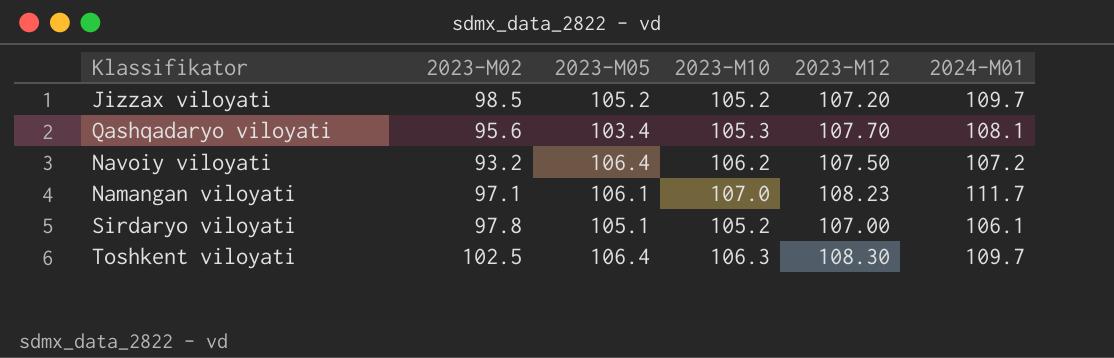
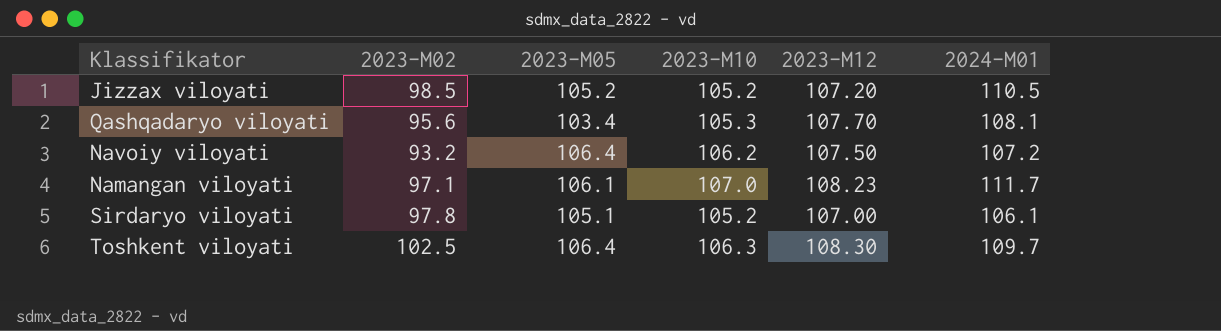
Jizzax viloyati | 2024-M01: 109.7 -> 110.5

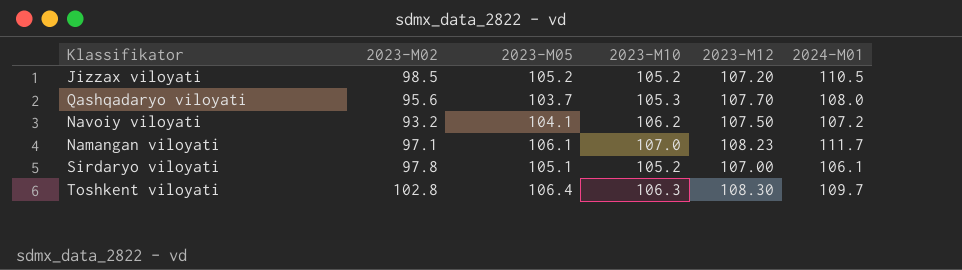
Qashqadaryo viloyati | 2023-M05: 103.4 -> 103.7
Qashqadaryo viloyati | 2024-M01: 108.1 -> 108.0
Navoiy viloyati | 2023-M05: 106.4 -> 104.1
Toshkent viloyati | 2023-M02: 102.5 -> 102.8

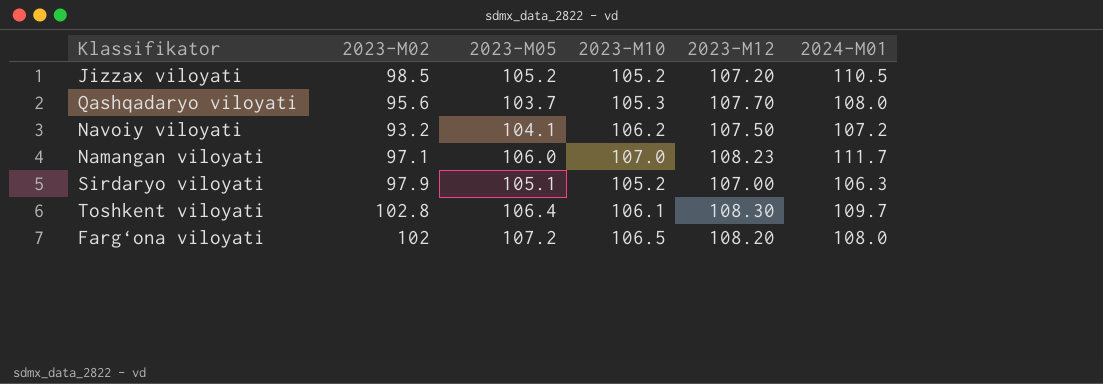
Namangan viloyati | 2023-M05: 106.1 -> 106.0
Sirdaryo viloyati | 2023-M02: 97.8 -> 97.9
Sirdaryo viloyati | 2024-M01: 106.1 -> 106.3
Toshkent viloyati | 2023-M10: 106.3 -> 106.1
row Farg‘ona viloyati: none -> 102 | 107.2 | 106.5 | 108.20 | 108.0

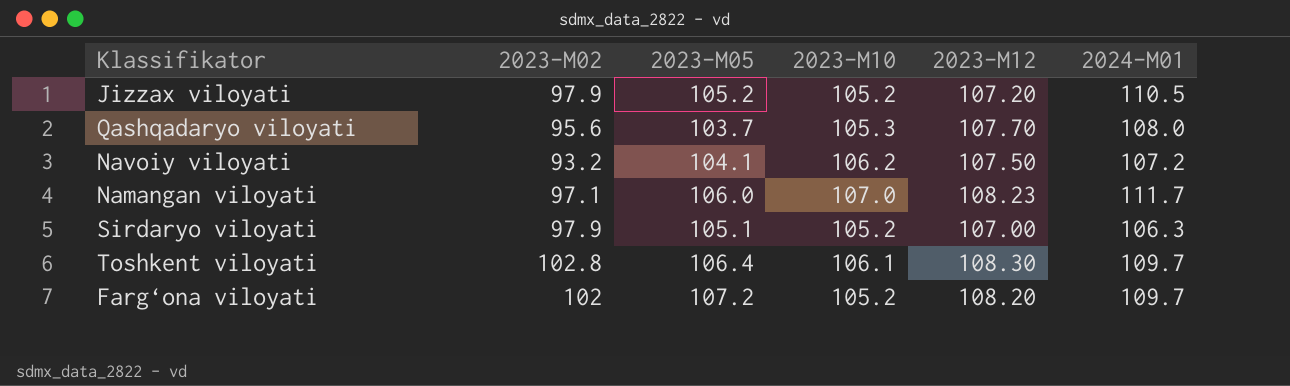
Jizzax viloyati | 2023-M02: 98.5 -> 97.9
Farg‘ona viloyati | 2023-M10: 106.5 -> 105.2
Farg‘ona viloyati | 2024-M01: 108.0 -> 109.7

